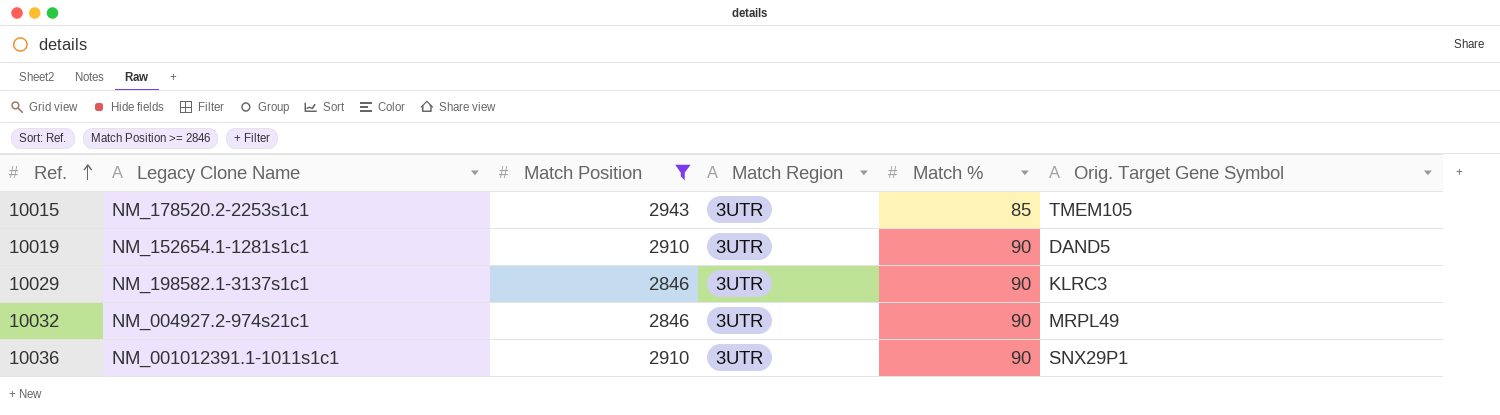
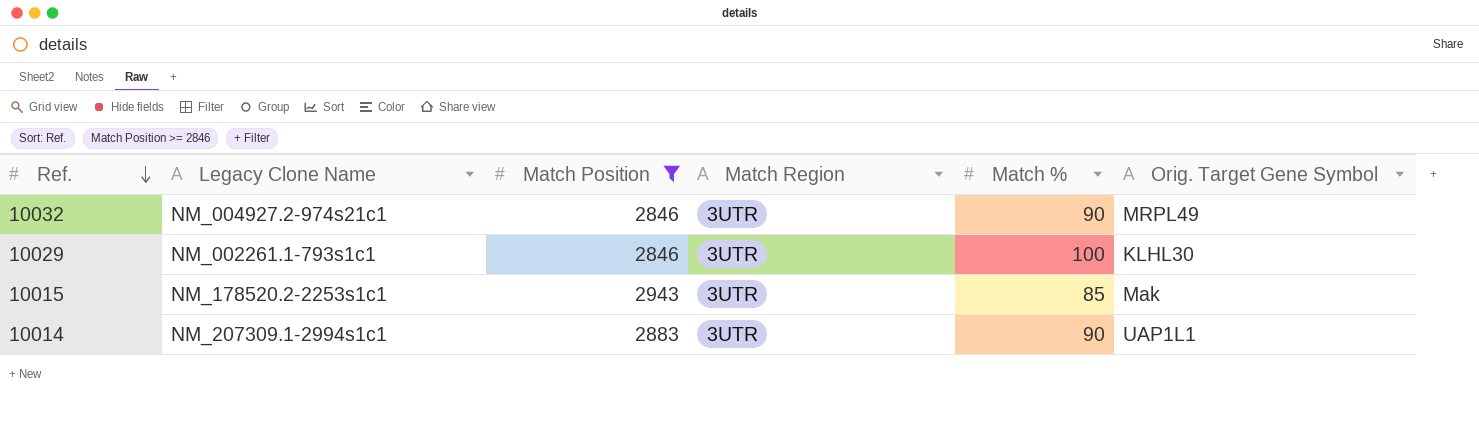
row order: Ref. ascending -> Ref. descending
row 10019: NM_152654.1-1281s1c1 | 2910 | 3UTR | 90 | DAND5 -> none
row 10036: NM_001012391.1-1011s1c1 | 2910 | 3UTR | 90 | SNX29P1 -> none
10029 | Legacy Clone Name: NM_198582.1-3137s1c1 -> NM_002261.1-793s1c1
10029 | Match %: 90 -> 100
10029 | Orig. Target Gene Symbol: KLRC3 -> KLHL30
10015 | Orig. Target Gene Symbol: TMEM105 -> Mak
row 10014: none -> NM_207309.1-2994s1c1 | 2883 | 3UTR | 90 | UAP1L1

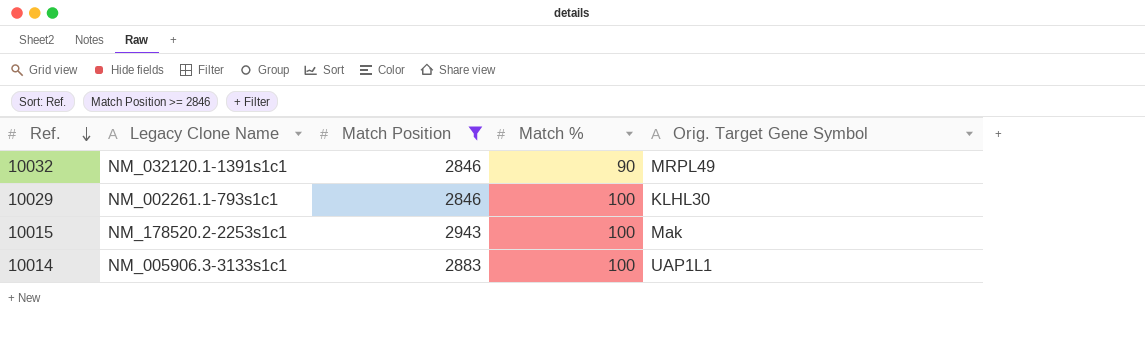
column Match Region | position: 4 -> none
10032 | Legacy Clone Name: NM_004927.2-974s21c1 -> NM_032120.1-1391s1c1
10015 | Match %: 85 -> 100
10014 | Legacy Clone Name: NM_207309.1-2994s1c1 -> NM_005906.3-3133s1c1
10014 | Match %: 90 -> 100

